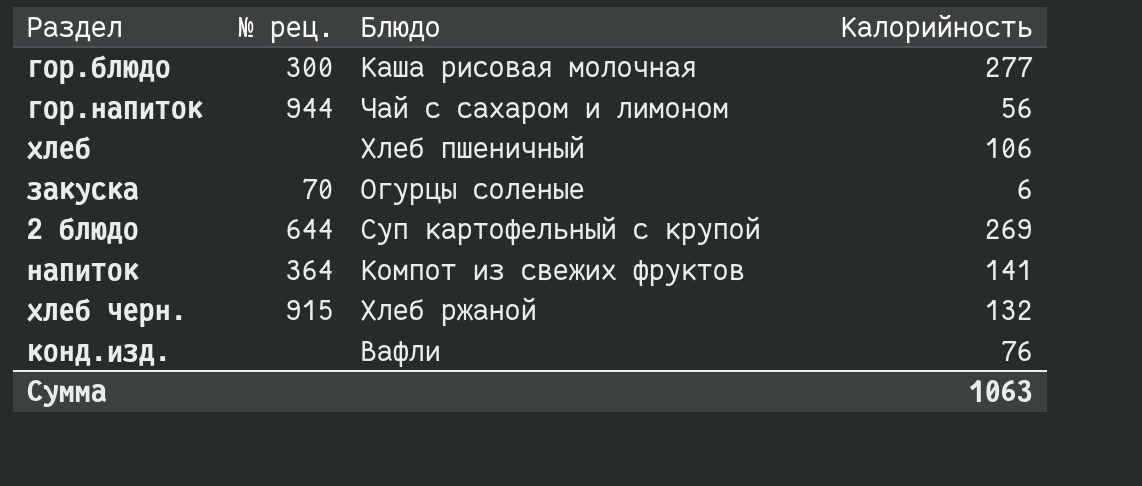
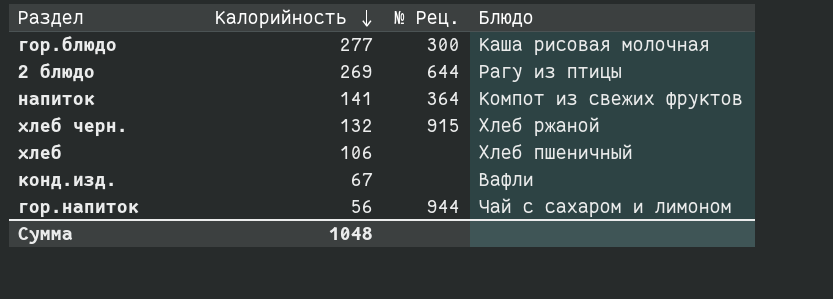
row order: none -> Калорийность descending
column Калорийность | position: 4 -> 2
column name: № рец. -> № Рец.
row закуска: 70 | Огурцы соленые | 6 -> none
2 блюдо | Блюдо: Суп картофельный с крупой -> Рагу из птицы
конд.изд. | Калорийность: 76 -> 67
Сумма | Калорийность: 1063 -> 1048

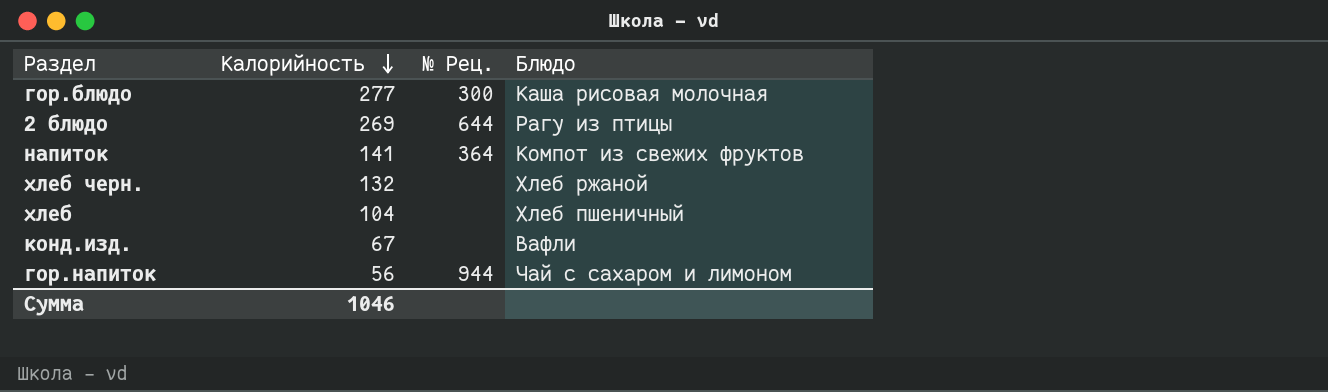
хлеб черн. | № Рец.: 915 -> none
хлеб | Калорийность: 106 -> 104
Сумма | Калорийность: 1048 -> 1046

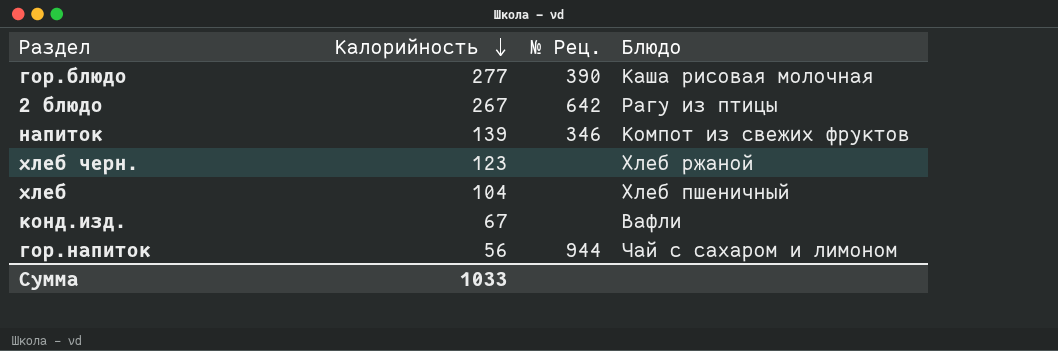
гор.блюдо | № Рец.: 300 -> 390
2 блюдо | Калорийность: 269 -> 267
2 блюдо | № Рец.: 644 -> 642
напиток | Калорийность: 141 -> 139
напиток | № Рец.: 364 -> 346
хлеб черн. | Калорийность: 132 -> 123
Сумма | Калорийность: 1046 -> 1033

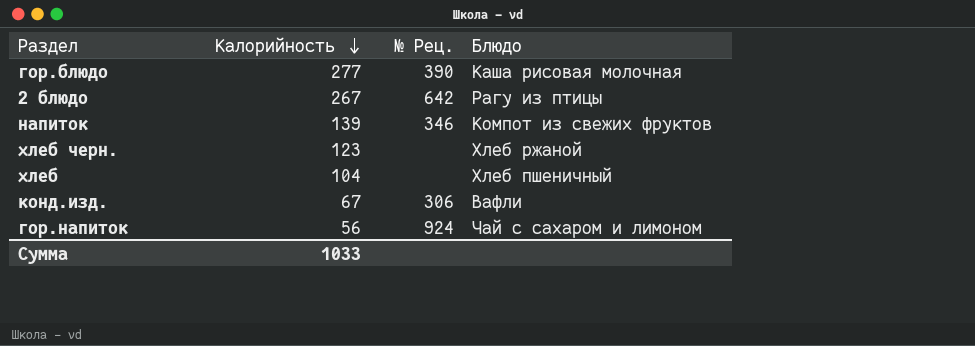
конд.изд. | № Рец.: none -> 306
гор.напиток | № Рец.: 944 -> 924

